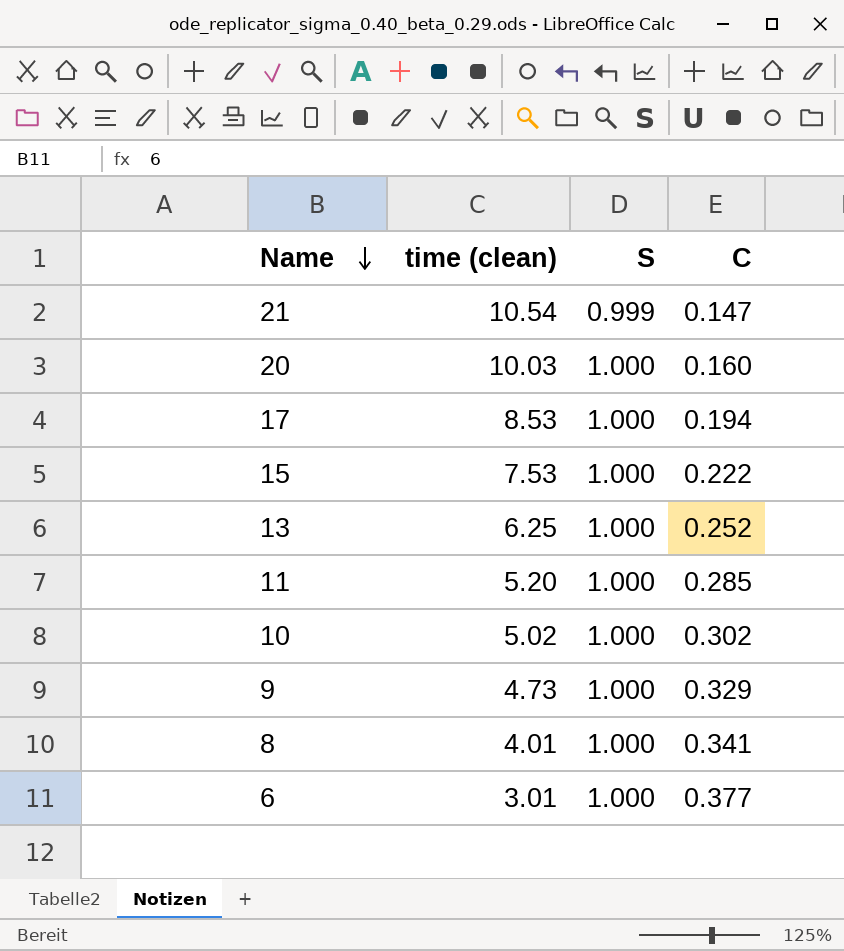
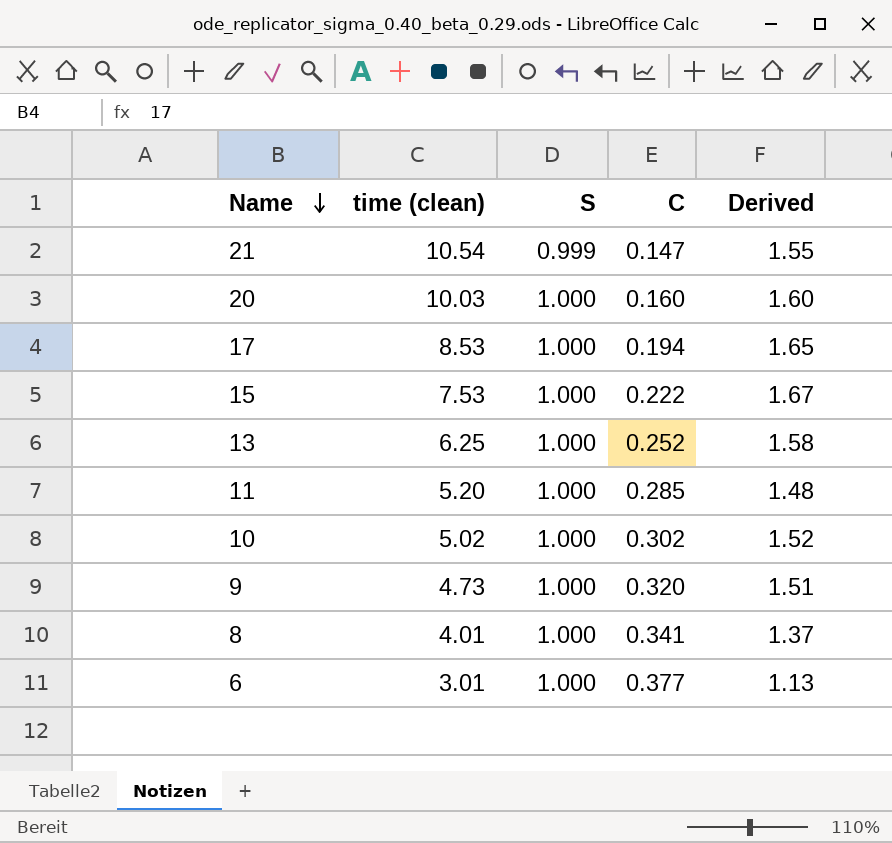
column Derived | formula: none -> [time (clean)] * [C]
9 | C: 0.329 -> 0.320

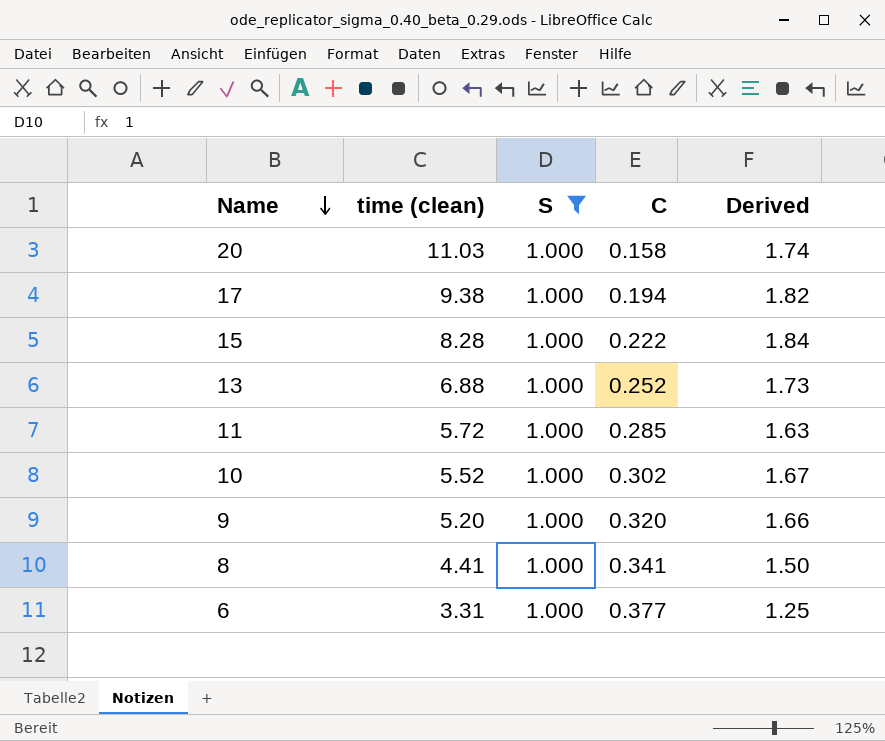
filter: none -> S = 1.000
20 | time (clean): 10.03 -> 11.03
20 | C: 0.160 -> 0.158
20 | Derived: 1.60 -> 1.74
17 | time (clean): 8.53 -> 9.38
17 | Derived: 1.65 -> 1.82
15 | time (clean): 7.53 -> 8.28
15 | Derived: 1.67 -> 1.84
13 | time (clean): 6.25 -> 6.88
13 | Derived: 1.58 -> 1.73
11 | time (clean): 5.20 -> 5.72
11 | Derived: 1.48 -> 1.63
10 | time (clean): 5.02 -> 5.52
10 | Derived: 1.52 -> 1.67
9 | time (clean): 4.73 -> 5.20
9 | Derived: 1.51 -> 1.66
8 | time (clean): 4.01 -> 4.41
8 | Derived: 1.37 -> 1.50
6 | time (clean): 3.01 -> 3.31
6 | Derived: 1.13 -> 1.25

